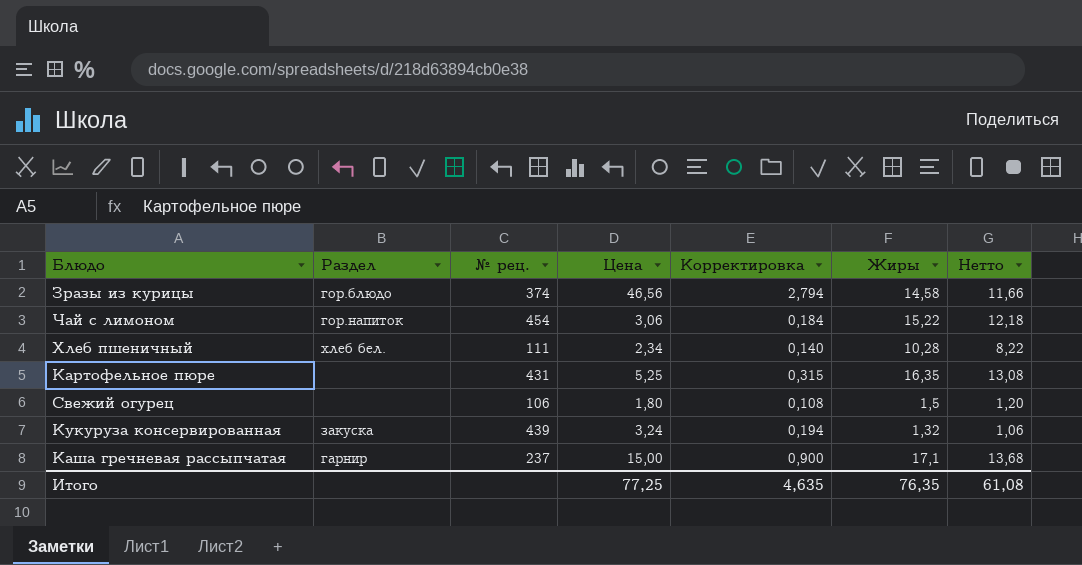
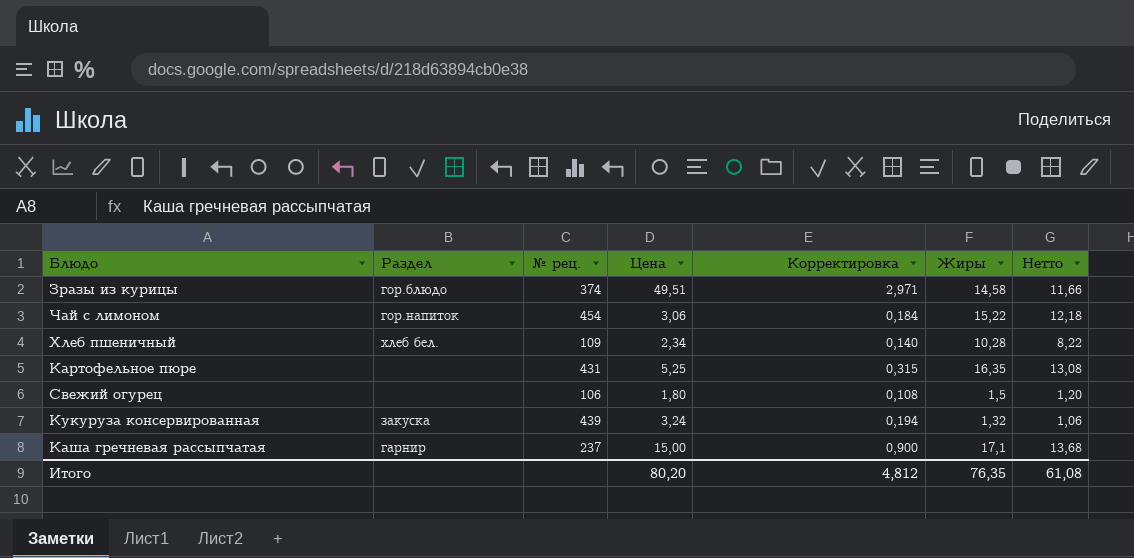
Зразы из курицы | Цена: 46,56 -> 49,51
Зразы из курицы | Корректировка: 2,794 -> 2,971
Хлеб пшеничный | № рец.: 111 -> 109
Итого | Цена: 77,25 -> 80,20
Итого | Корректировка: 4,635 -> 4,812

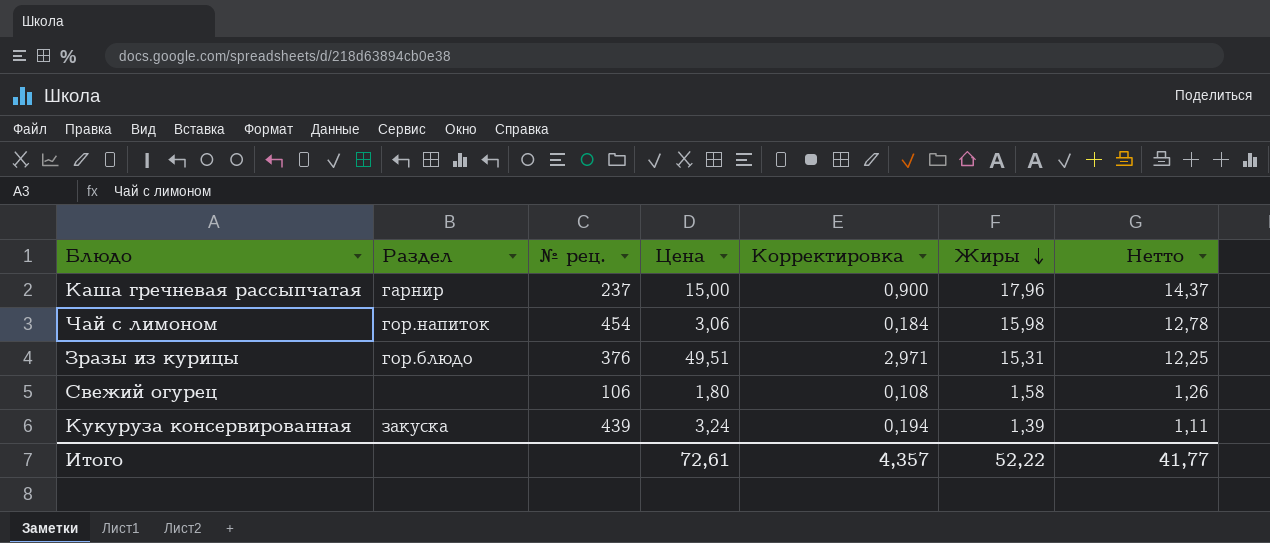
row order: none -> Жиры descending
row Хлеб пшеничный: хлеб бел. | 109 | 2,34 | 0,140 | 10,28 | 8,22 -> none
row Картофельное пюре: none | 431 | 5,25 | 0,315 | 16,35 | 13,08 -> none
Каша гречневая рассыпчатая | Жиры: 17,1 -> 17,96
Каша гречневая рассыпчатая | Нетто: 13,68 -> 14,37
Чай с лимоном | Жиры: 15,22 -> 15,98
Чай с лимоном | Нетто: 12,18 -> 12,78
Зразы из курицы | № рец.: 374 -> 376
Зразы из курицы | Жиры: 14,58 -> 15,31
Зразы из курицы | Нетто: 11,66 -> 12,25
Свежий огурец | Жиры: 1,5 -> 1,58
Свежий огурец | Нетто: 1,20 -> 1,26
Кукуруза консервированная | Жиры: 1,32 -> 1,39
Кукуруза консервированная | Нетто: 1,06 -> 1,11
Итого | Цена: 80,20 -> 72,61
Итого | Корректировка: 4,812 -> 4,357
Итого | Жиры: 76,35 -> 52,22
Итого | Нетто: 61,08 -> 41,77

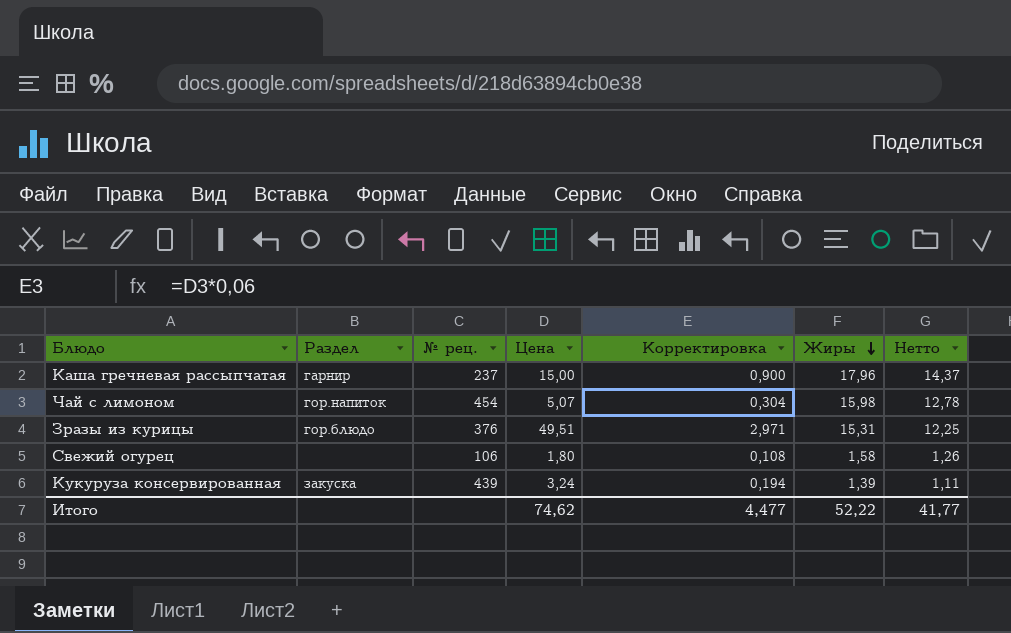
Чай с лимоном | Цена: 3,06 -> 5,07
Чай с лимоном | Корректировка: 0,184 -> 0,304
Итого | Цена: 72,61 -> 74,62
Итого | Корректировка: 4,357 -> 4,477

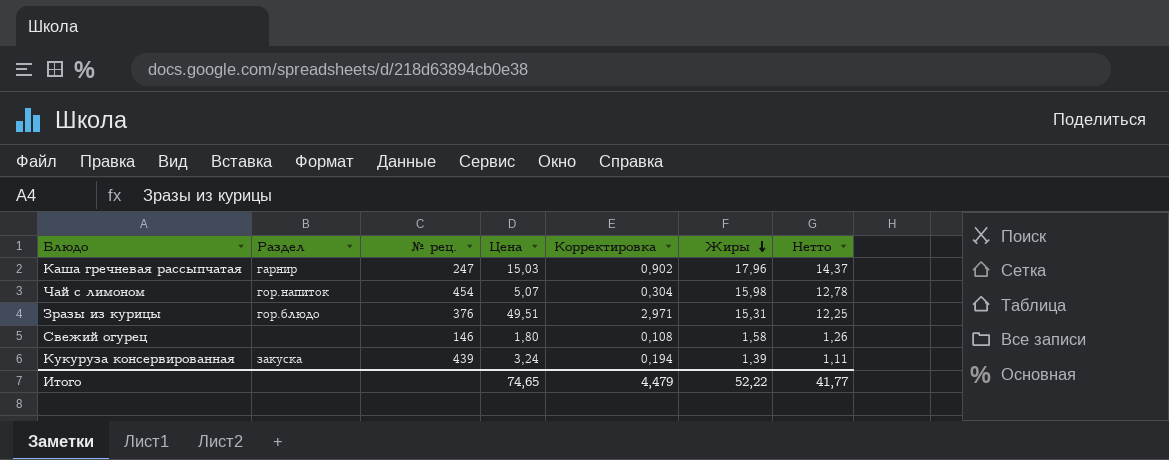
Каша гречневая рассыпчатая | № рец.: 237 -> 247
Каша гречневая рассыпчатая | Цена: 15,00 -> 15,03
Каша гречневая рассыпчатая | Корректировка: 0,900 -> 0,902
Свежий огурец | № рец.: 106 -> 146
Итого | Цена: 74,62 -> 74,65
Итого | Корректировка: 4,477 -> 4,479

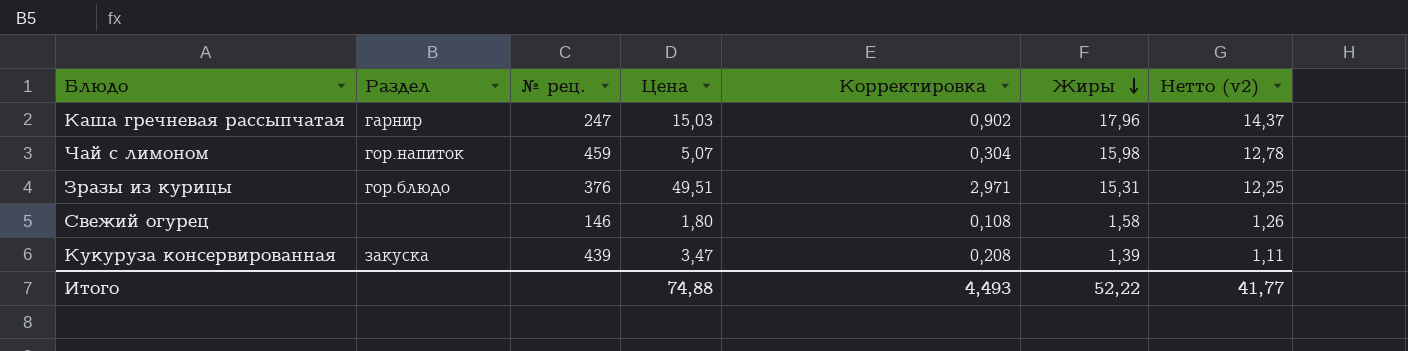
column name: Нетто -> Нетто (v2)
Чай с лимоном | № рец.: 454 -> 459
Кукуруза консервированная | Цена: 3,24 -> 3,47
Кукуруза консервированная | Корректировка: 0,194 -> 0,208
Итого | Цена: 74,65 -> 74,88
Итого | Корректировка: 4,479 -> 4,493

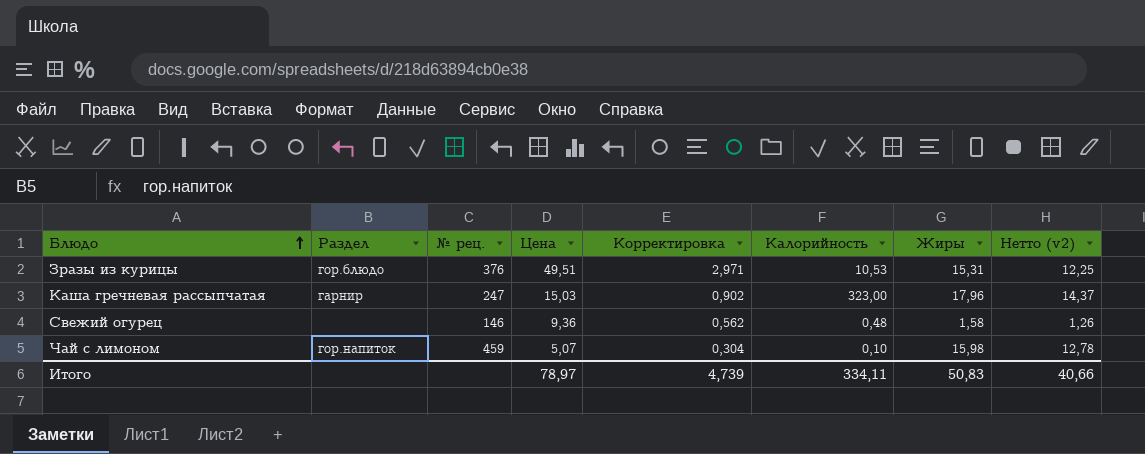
row order: Жиры descending -> Блюдо ascending
column Калорийность | position: none -> 6
row Кукуруза консервированная: закуска | 439 | 3,47 | 0,208 | 1,39 | 1,11 -> none
Свежий огурец | Цена: 1,80 -> 9,36
Свежий огурец | Корректировка: 0,108 -> 0,562
Итого | Цена: 74,88 -> 78,97
Итого | Корректировка: 4,493 -> 4,739
Итого | Жиры: 52,22 -> 50,83
Итого | Нетто (v2): 41,77 -> 40,66

